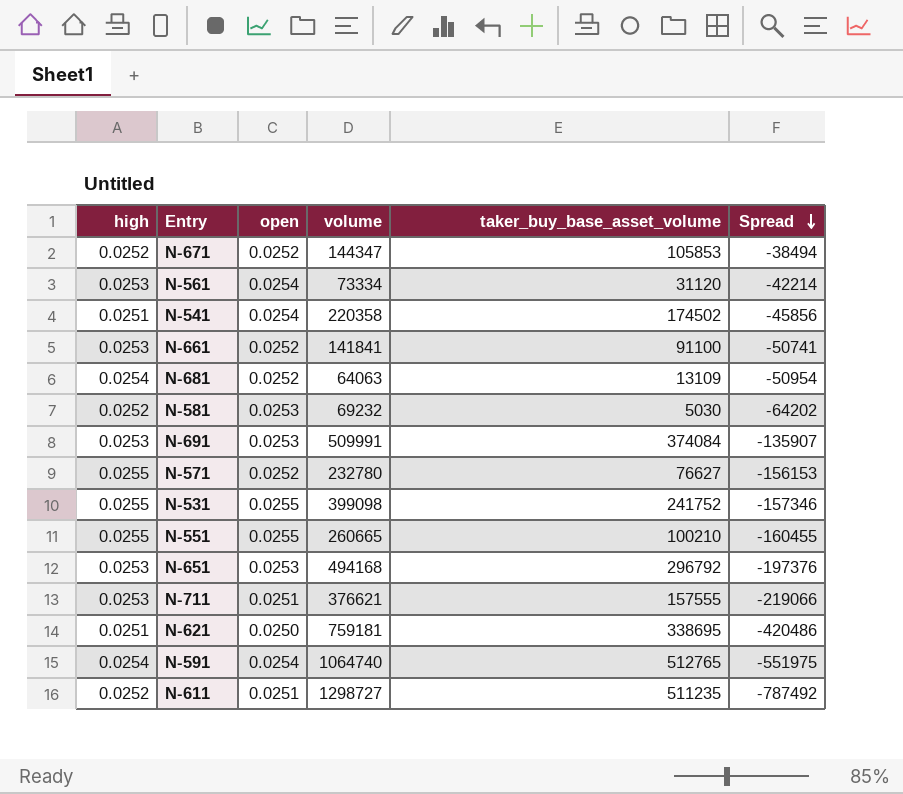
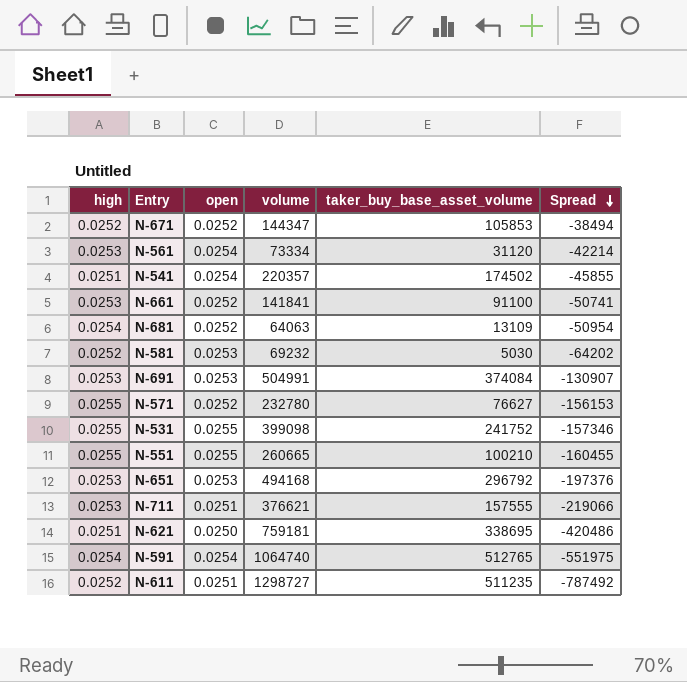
N-541 | volume: 220358 -> 220357
N-541 | Spread: -45856 -> -45855
N-691 | volume: 509991 -> 504991
N-691 | Spread: -135907 -> -130907

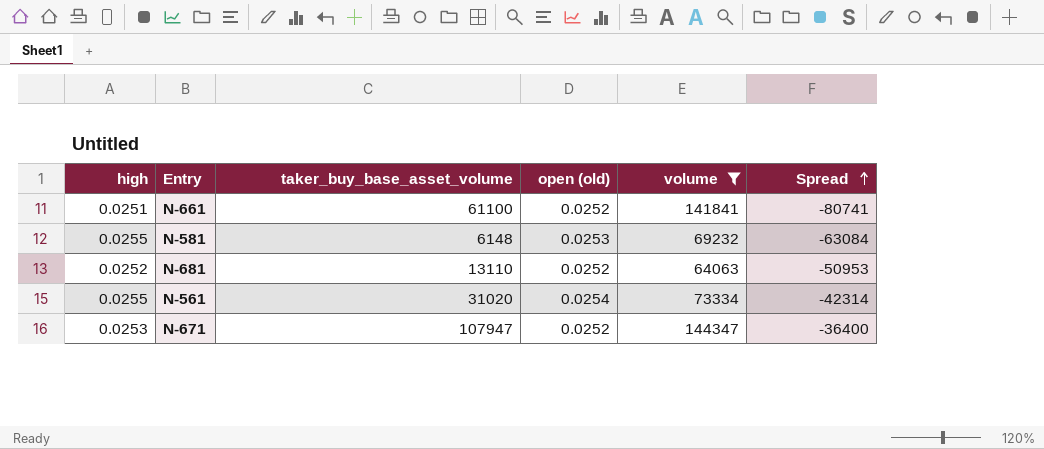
filter: none -> volume <= 144347
row order: Spread descending -> Spread ascending
column taker_buy_base_asset_volume | position: 5 -> 3
column name: open -> open (old)
N-661 | high: 0.0253 -> 0.0251
N-661 | taker_buy_base_asset_volume: 91100 -> 61100
N-661 | Spread: -50741 -> -80741
N-581 | high: 0.0252 -> 0.0255
N-581 | taker_buy_base_asset_volume: 5030 -> 6148
N-581 | Spread: -64202 -> -63084
N-681 | high: 0.0254 -> 0.0252
N-681 | taker_buy_base_asset_volume: 13109 -> 13110
N-681 | Spread: -50954 -> -50953
N-561 | high: 0.0253 -> 0.0255
N-561 | taker_buy_base_asset_volume: 31120 -> 31020
N-561 | Spread: -42214 -> -42314
N-671 | high: 0.0252 -> 0.0253
N-671 | taker_buy_base_asset_volume: 105853 -> 107947
N-671 | Spread: -38494 -> -36400

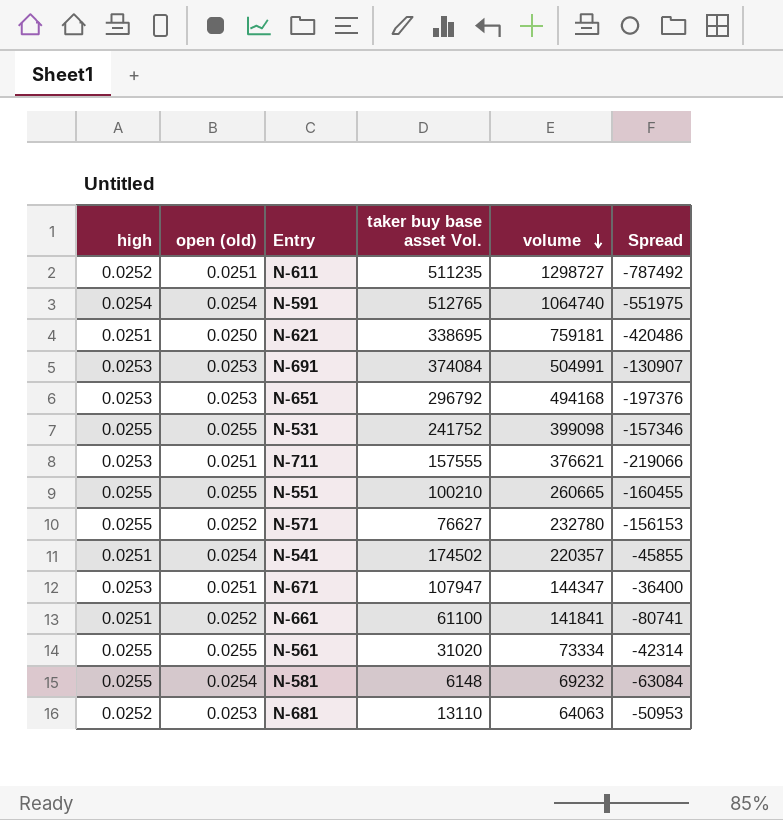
filter: volume <= 144347 -> none
row order: Spread ascending -> volume descending
column open (old) | position: 4 -> 2
column name: taker_buy_base_asset_volume -> taker buy base asset Vol.
N-671 | open (old): 0.0252 -> 0.0251
N-561 | open (old): 0.0254 -> 0.0255
N-581 | open (old): 0.0253 -> 0.0254
N-681 | open (old): 0.0252 -> 0.0253

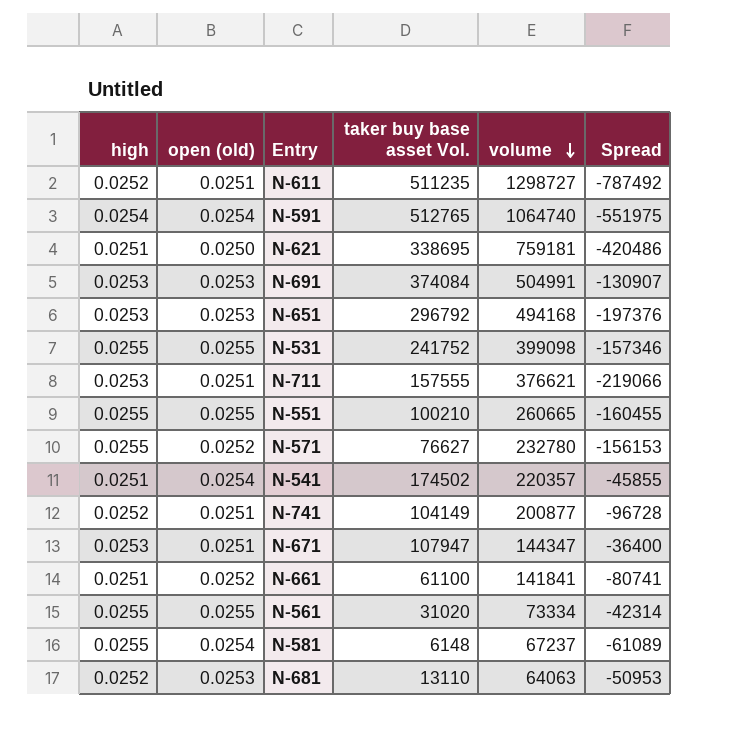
row N-741: none -> 0.0252 | 0.0251 | 104149 | 200877 | -96728
N-581 | volume: 69232 -> 67237
N-581 | Spread: -63084 -> -61089

